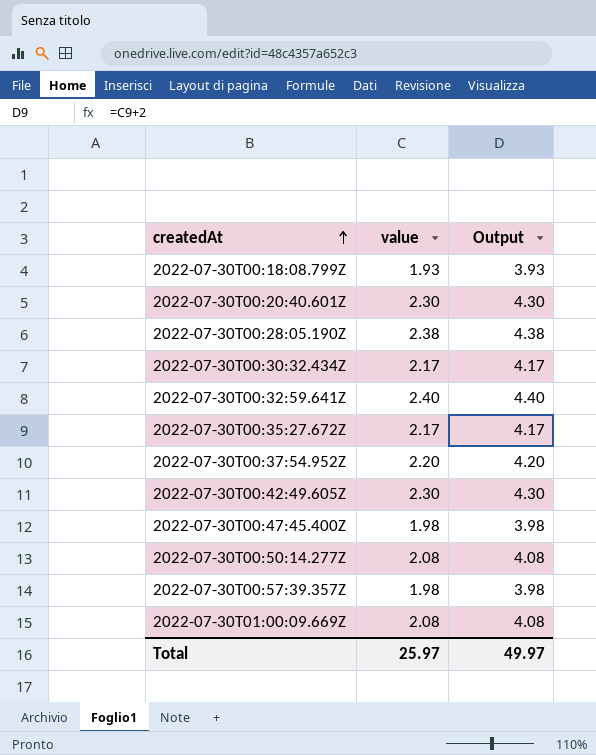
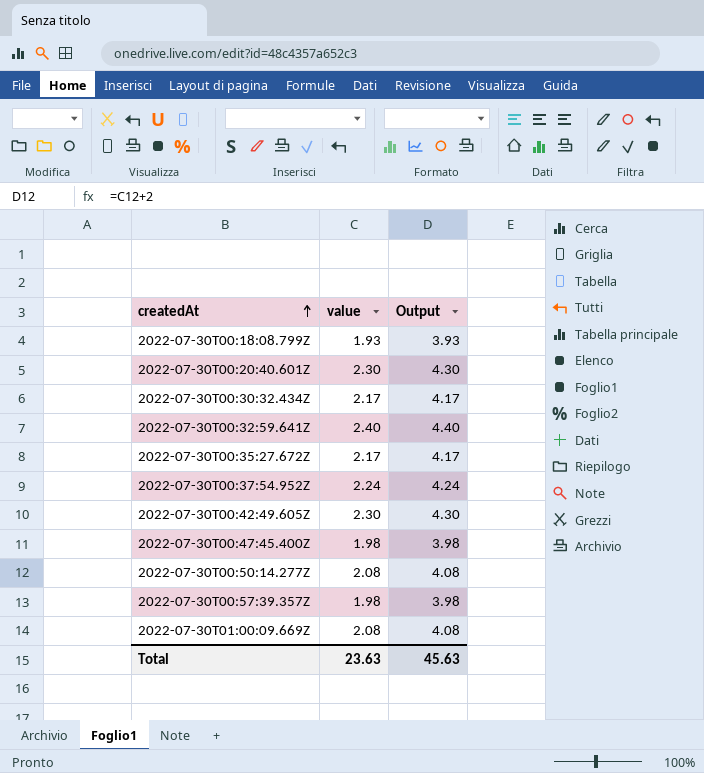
row 2022-07-30T00:28:05.190Z: 2.38 | 4.38 -> none
2022-07-30T00:37:54.952Z | value: 2.20 -> 2.24
2022-07-30T00:37:54.952Z | Output: 4.20 -> 4.24
Total | value: 25.97 -> 23.63
Total | Output: 49.97 -> 45.63

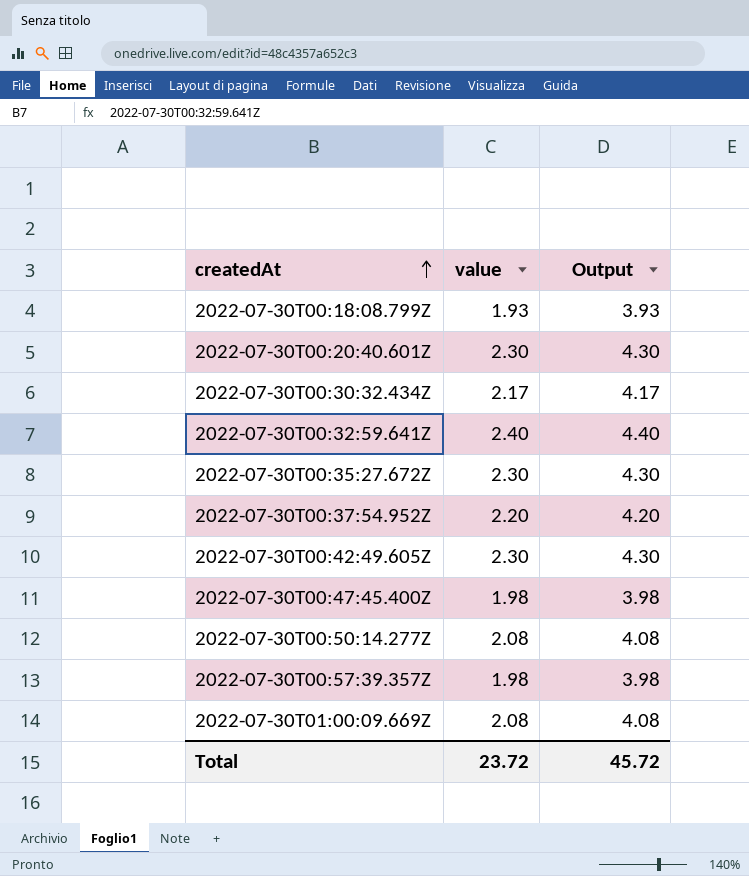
2022-07-30T00:35:27.672Z | value: 2.17 -> 2.30
2022-07-30T00:35:27.672Z | Output: 4.17 -> 4.30
2022-07-30T00:37:54.952Z | value: 2.24 -> 2.20
2022-07-30T00:37:54.952Z | Output: 4.24 -> 4.20
Total | value: 23.63 -> 23.72
Total | Output: 45.63 -> 45.72

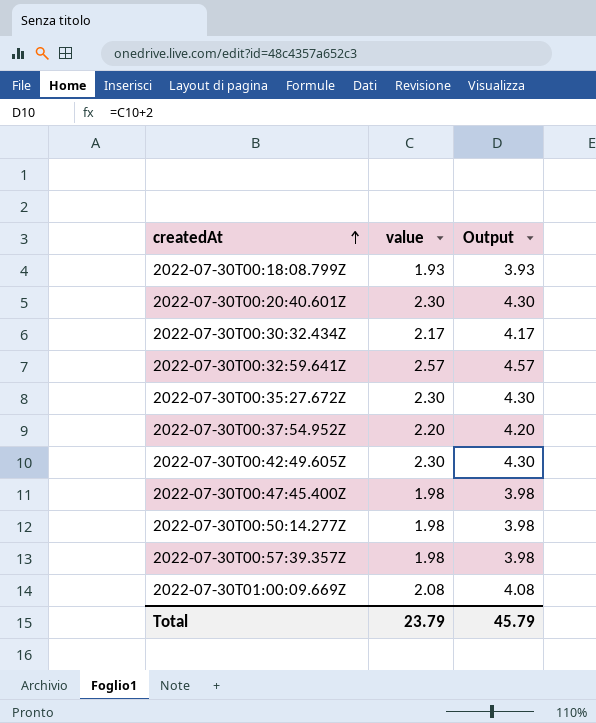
2022-07-30T00:32:59.641Z | value: 2.40 -> 2.57
2022-07-30T00:32:59.641Z | Output: 4.40 -> 4.57
2022-07-30T00:50:14.277Z | value: 2.08 -> 1.98
2022-07-30T00:50:14.277Z | Output: 4.08 -> 3.98
Total | value: 23.72 -> 23.79
Total | Output: 45.72 -> 45.79

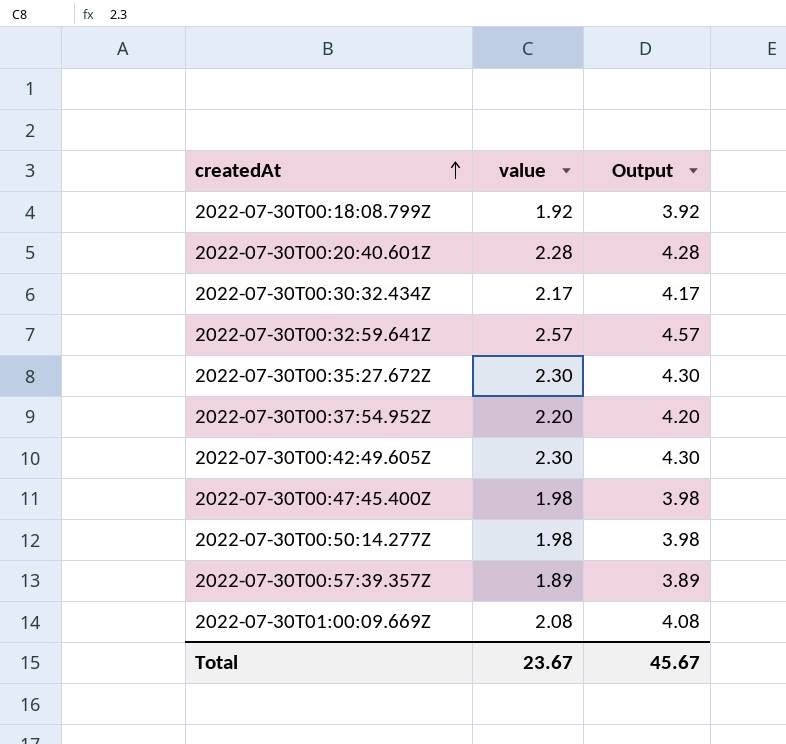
2022-07-30T00:18:08.799Z | value: 1.93 -> 1.92
2022-07-30T00:18:08.799Z | Output: 3.93 -> 3.92
2022-07-30T00:20:40.601Z | value: 2.30 -> 2.28
2022-07-30T00:20:40.601Z | Output: 4.30 -> 4.28
2022-07-30T00:57:39.357Z | value: 1.98 -> 1.89
2022-07-30T00:57:39.357Z | Output: 3.98 -> 3.89
Total | value: 23.79 -> 23.67
Total | Output: 45.79 -> 45.67

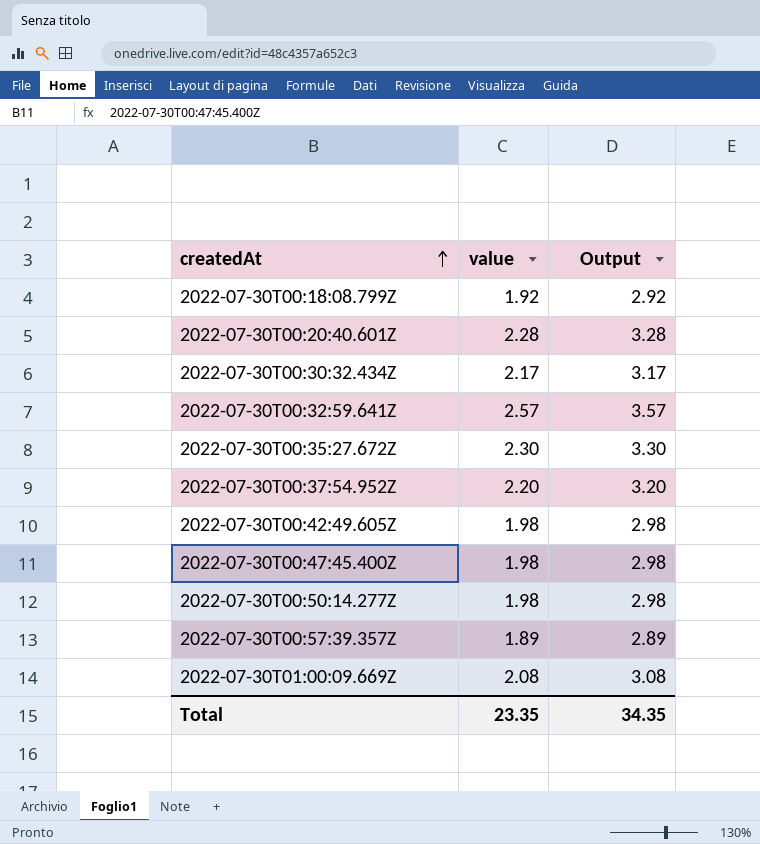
column Output | formula: [value] + 2 -> [value] + 1
2022-07-30T00:42:49.605Z | value: 2.30 -> 1.98
Total | value: 23.67 -> 23.35
Total | Output: 45.67 -> 34.35

